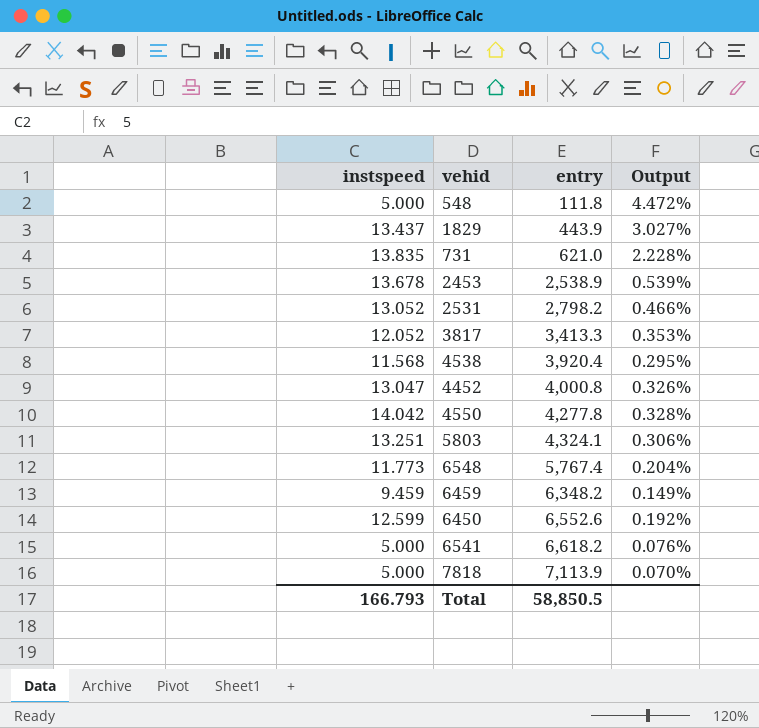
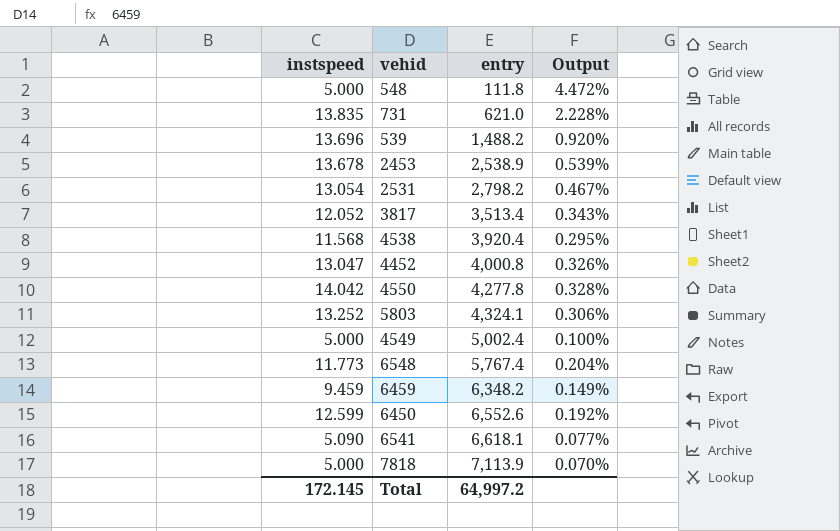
row 1829: 13.437 | 443.9 | 3.027% -> none
row 539: none -> 13.696 | 1,488.2 | 0.920%
2531 | instspeed: 13.052 -> 13.054
2531 | Output: 0.466% -> 0.467%
3817 | entry: 3,413.3 -> 3,513.4
3817 | Output: 0.353% -> 0.343%
5803 | instspeed: 13.251 -> 13.252
row 4549: none -> 5.000 | 5,002.4 | 0.100%
6541 | instspeed: 5.000 -> 5.090
6541 | entry: 6,618.2 -> 6,618.1
6541 | Output: 0.076% -> 0.077%
Total | instspeed: 166.793 -> 172.145
Total | entry: 58,850.5 -> 64,997.2

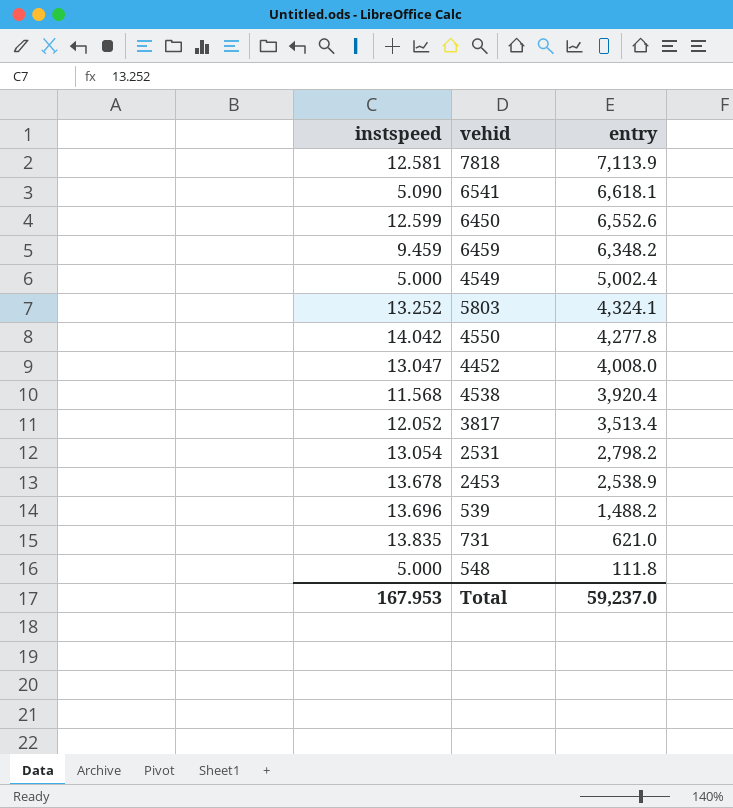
row order: entry ascending -> entry descending
column Output | formula: [instspeed] / [entry] -> none
row 6548: 11.773 | 5,767.4 | 0.204% -> none
7818 | instspeed: 5.000 -> 12.581
4452 | entry: 4,000.8 -> 4,008.0
Total | instspeed: 172.145 -> 167.953
Total | entry: 64,997.2 -> 59,237.0

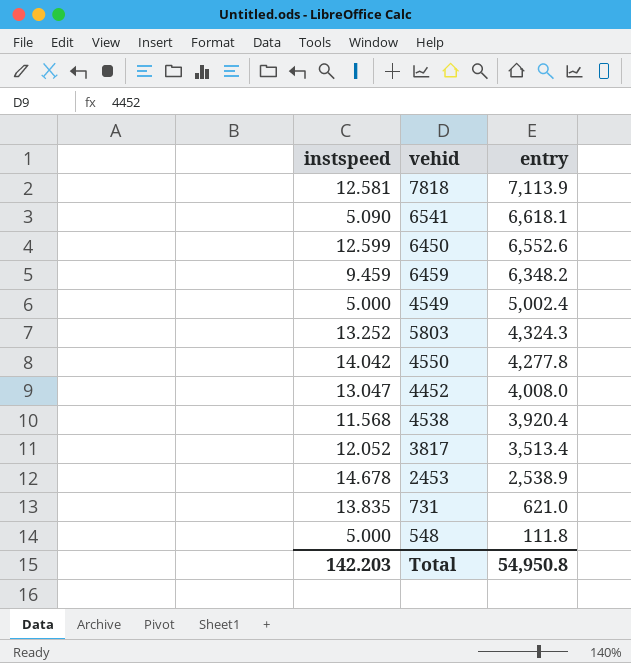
row 2531: 13.054 | 2,798.2 -> none
row 539: 13.696 | 1,488.2 -> none
5803 | entry: 4,324.1 -> 4,324.3
2453 | instspeed: 13.678 -> 14.678
Total | instspeed: 167.953 -> 142.203
Total | entry: 59,237.0 -> 54,950.8

